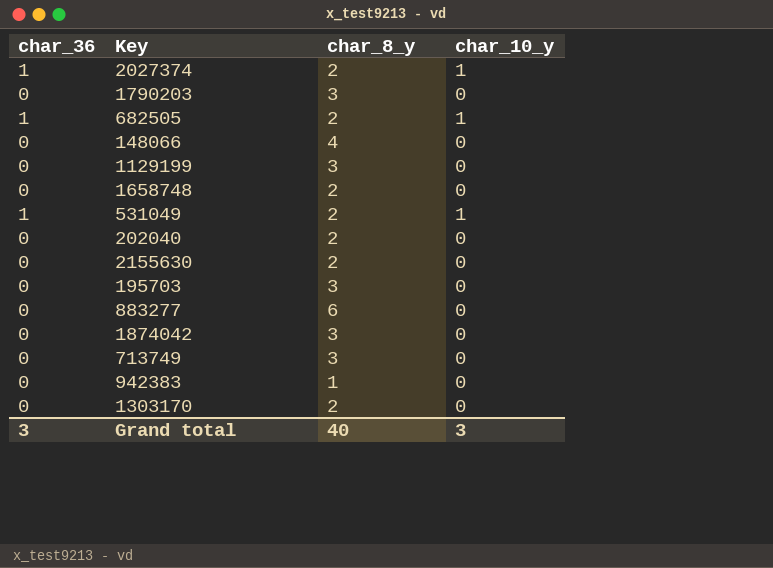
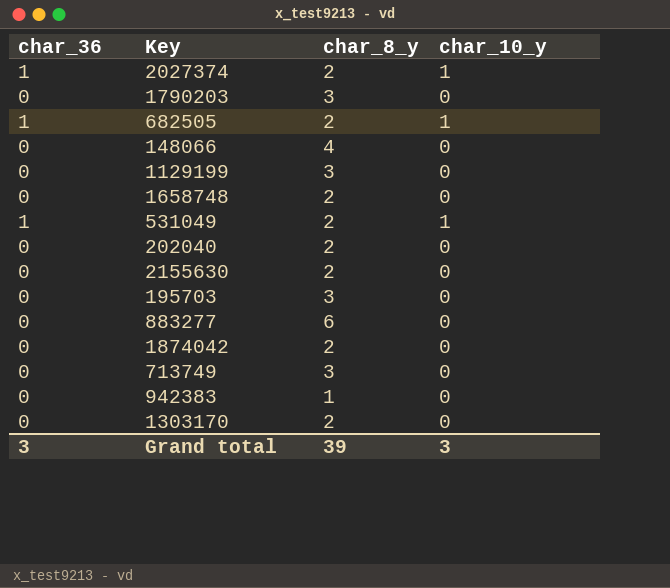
1874042 | char_8_y: 3 -> 2
Grand total | char_8_y: 40 -> 39

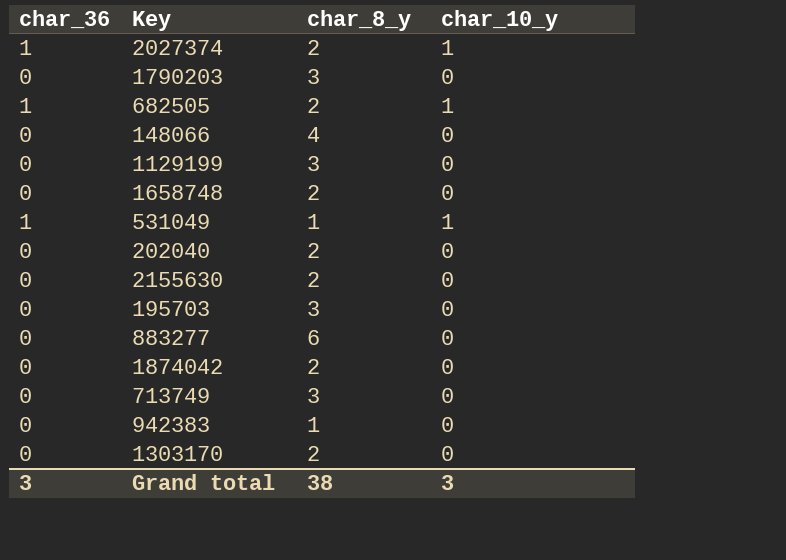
531049 | char_8_y: 2 -> 1
Grand total | char_8_y: 39 -> 38

